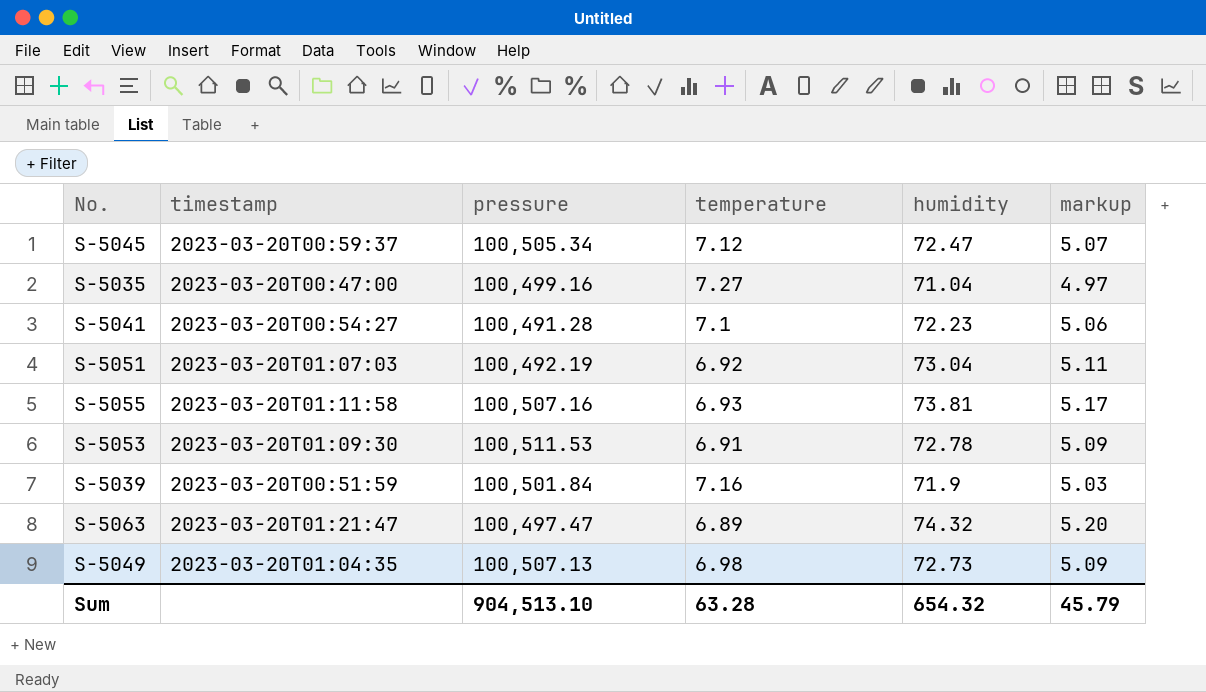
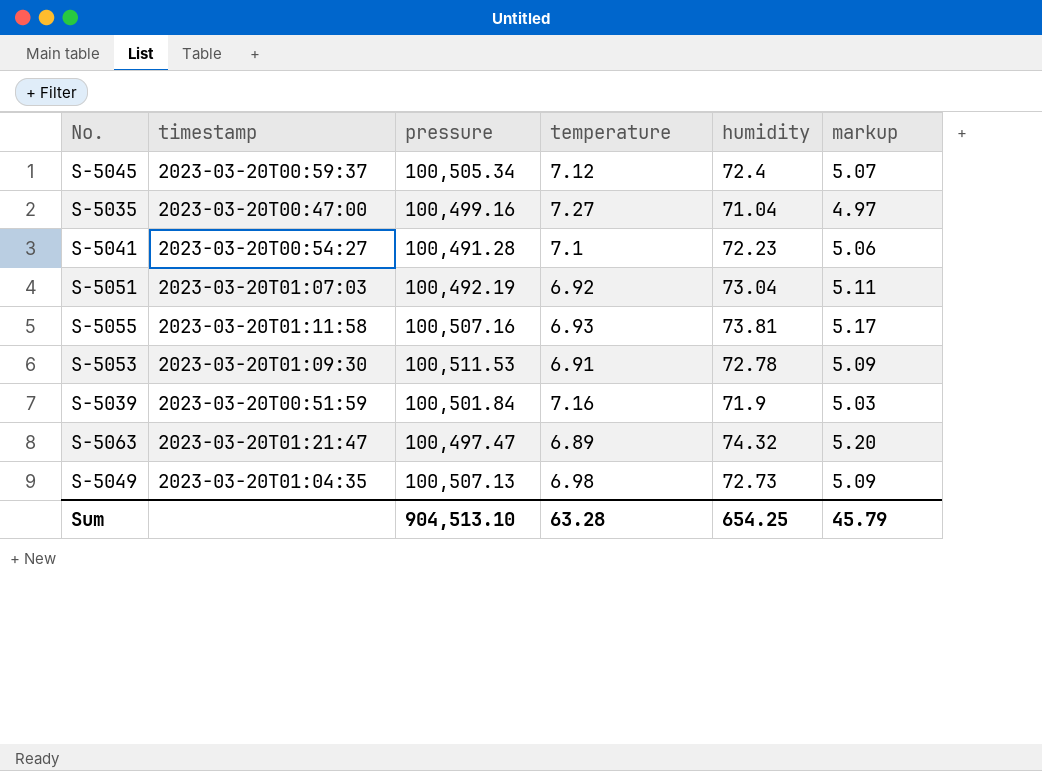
S-5045 | humidity: 72.47 -> 72.4
Sum | humidity: 654.32 -> 654.25

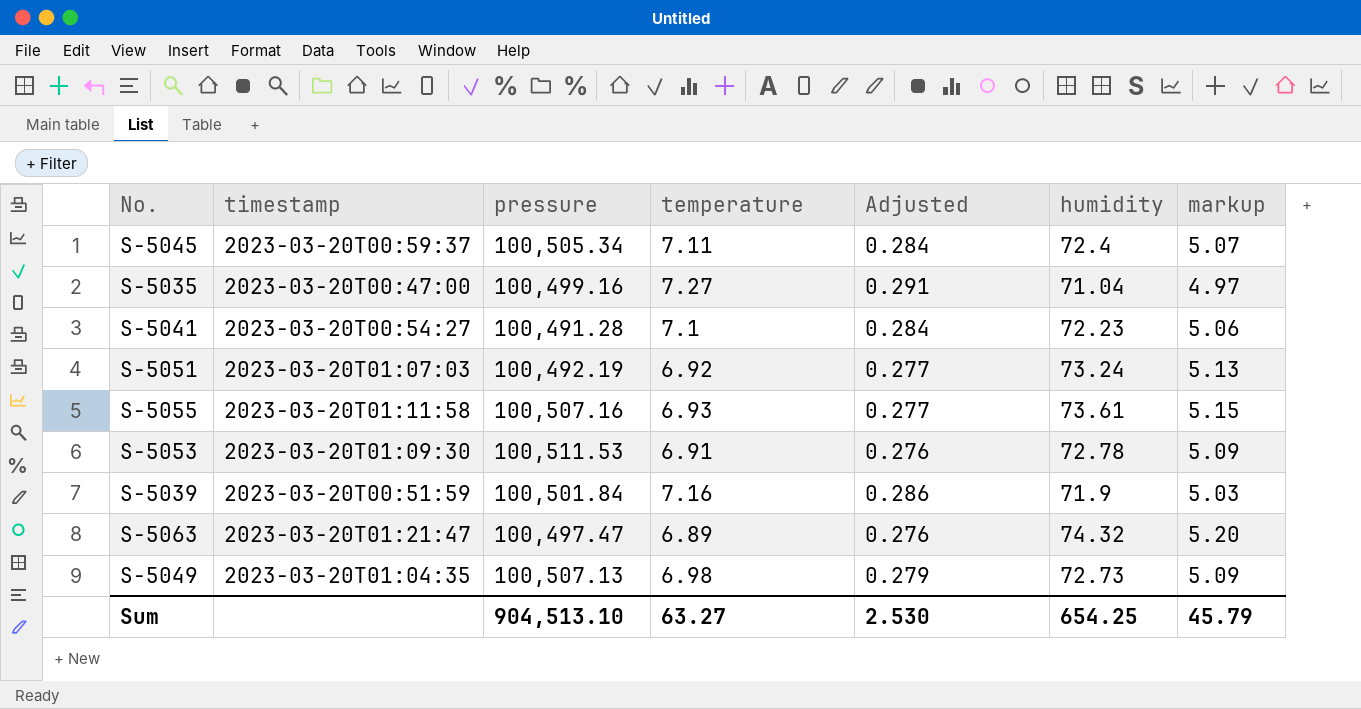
column Adjusted | formula: none -> [temperature] * 0.04
S-5045 | temperature: 7.12 -> 7.11
S-5051 | humidity: 73.04 -> 73.24
S-5051 | markup: 5.11 -> 5.13
S-5055 | humidity: 73.81 -> 73.61
S-5055 | markup: 5.17 -> 5.15
Sum | temperature: 63.28 -> 63.27

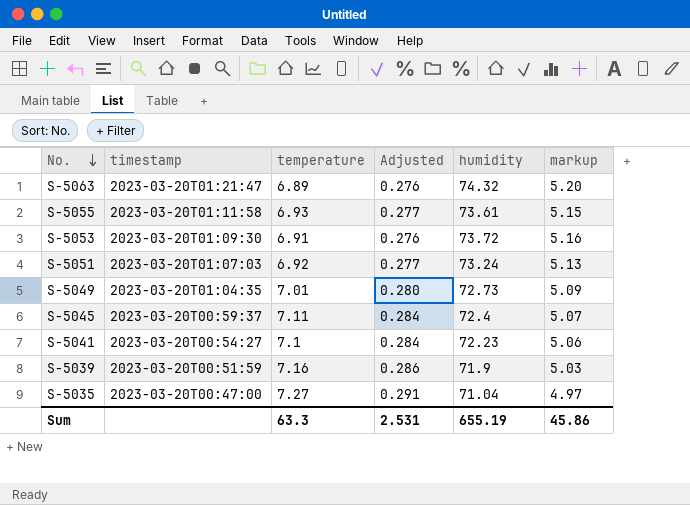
row order: none -> No. descending
column pressure | position: 3 -> none
S-5053 | humidity: 72.78 -> 73.72
S-5053 | markup: 5.09 -> 5.16
S-5049 | temperature: 6.98 -> 7.01
S-5049 | Adjusted: 0.279 -> 0.280
Sum | temperature: 63.27 -> 63.3
Sum | Adjusted: 2.530 -> 2.531
Sum | humidity: 654.25 -> 655.19
Sum | markup: 45.79 -> 45.86

